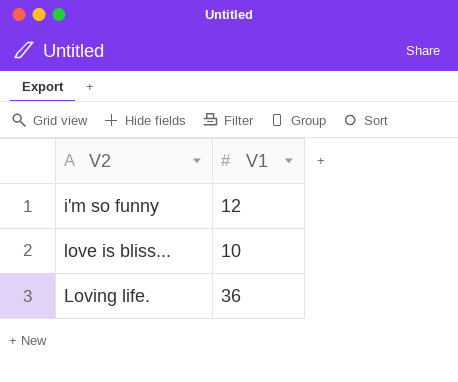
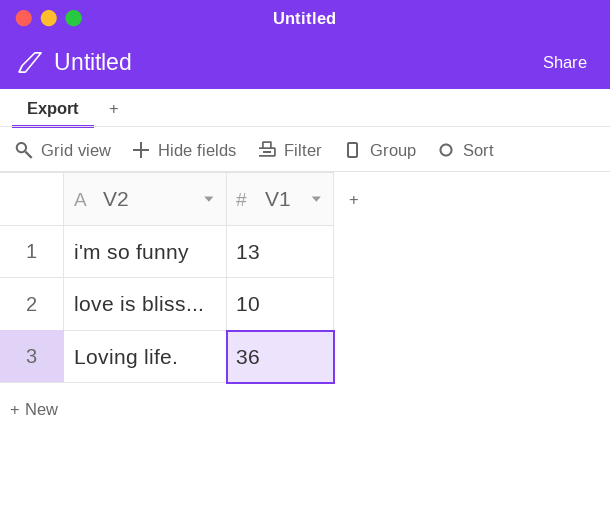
i'm so funny | V1: 12 -> 13

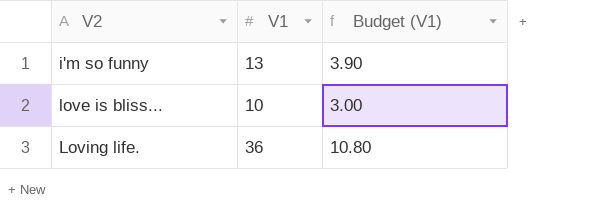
column Budget (V1) | formula: none -> [V1] * 0.3

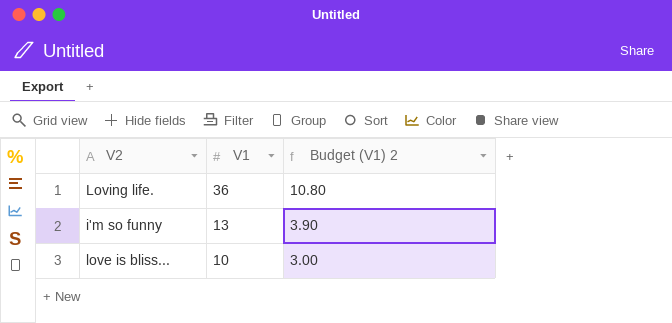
row order: V2 ascending -> V1 descending
column name: Budget (V1) -> Budget (V1) 2

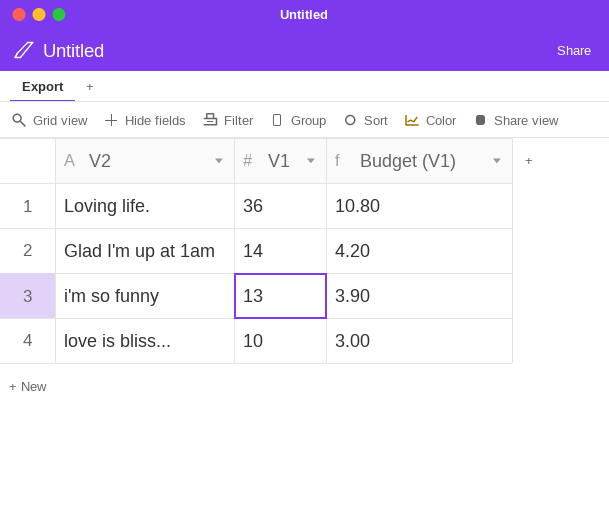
column name: Budget (V1) 2 -> Budget (V1)
row Glad I'm up at 1am: none -> 14 | 4.20

